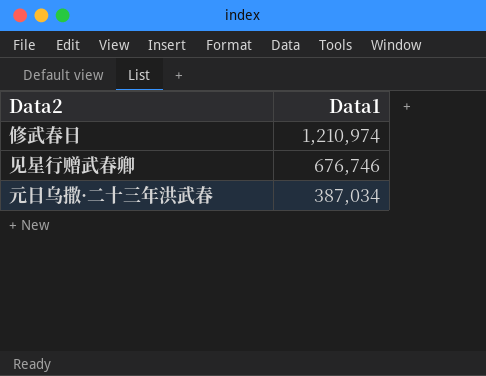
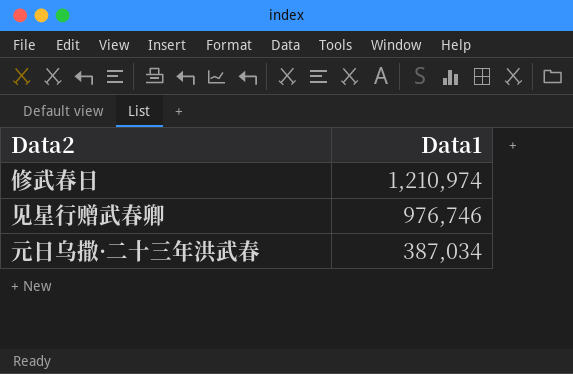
见星行赠武春卿 | Data1: 676,746 -> 976,746

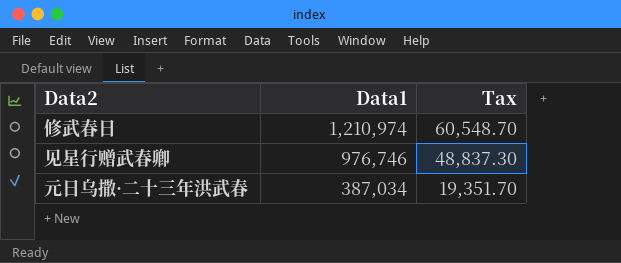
column Tax | formula: none -> [Data1] * 0.05

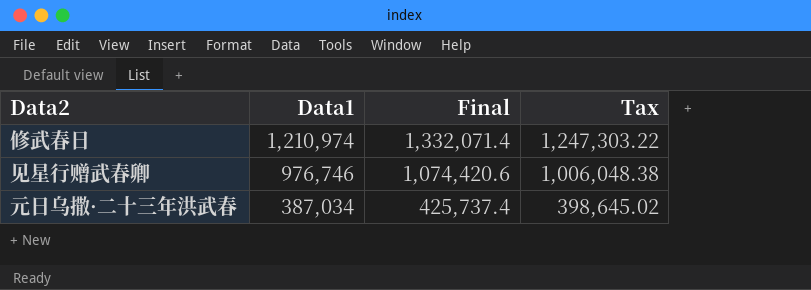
column Final | formula: none -> [Data1] * 1.1
column Tax | formula: [Data1] * 0.05 -> [Data1] * 1.03

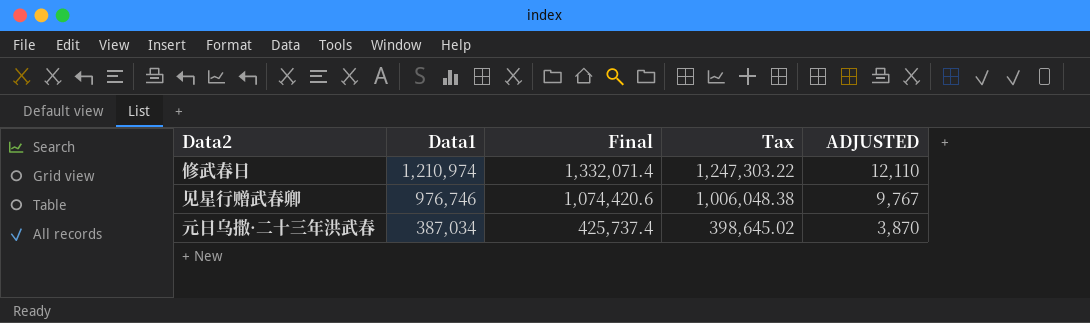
column ADJUSTED | formula: none -> [Data1] * 0.01

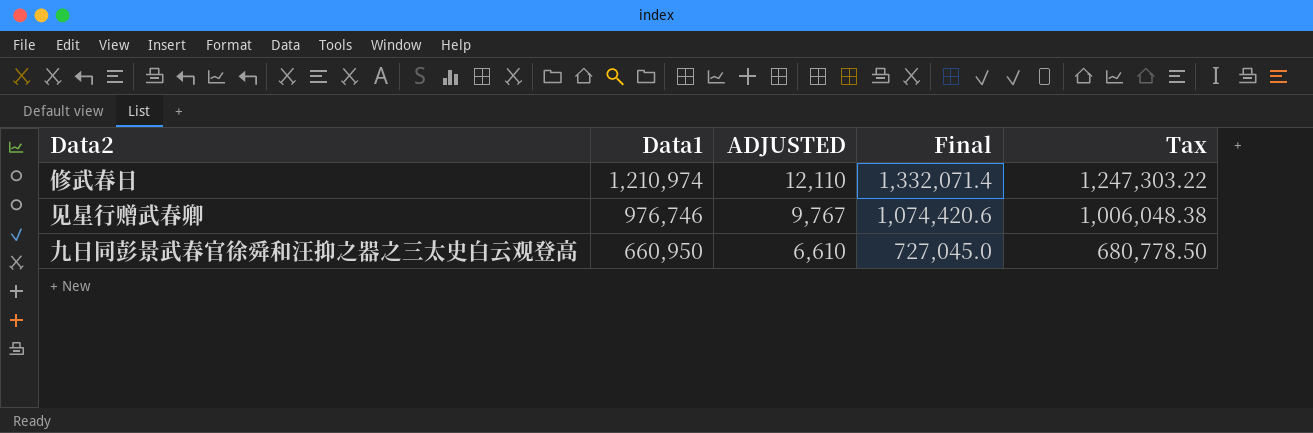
column ADJUSTED | position: 5 -> 3
row 元日乌撒·二十三年洪武春: 387,034 | 425,737.4 | 398,645.02 | 3,870 -> none
row 九日同彭景武春官徐舜和汪抑之器之三太史白云观登高: none -> 660,950 | 6,610 | 727,045.0 | 680,778.50

